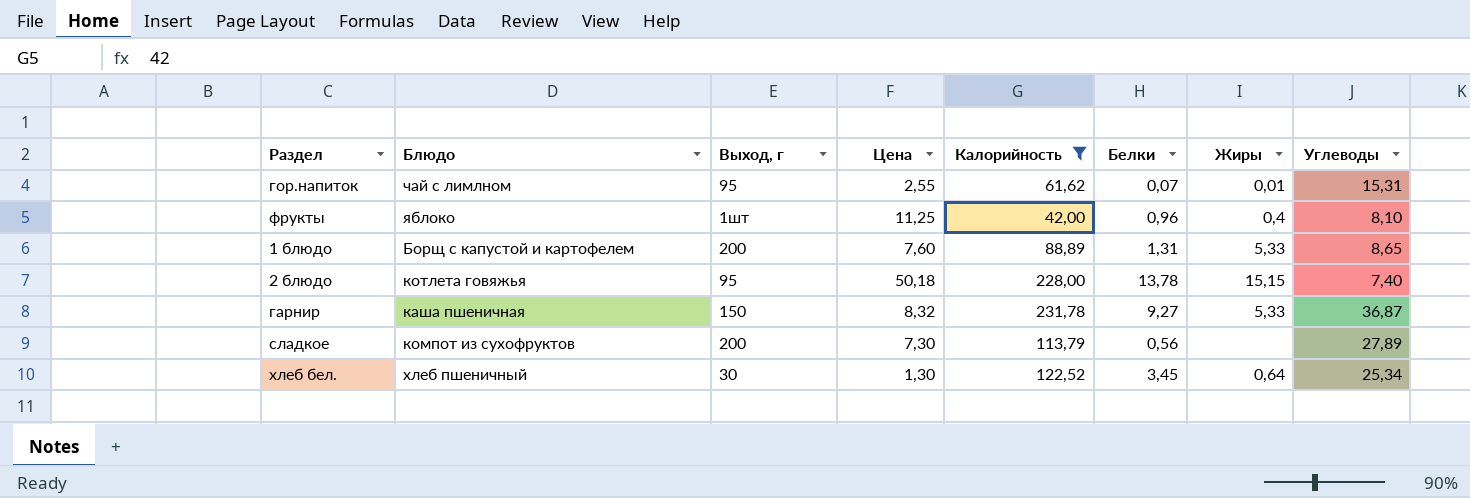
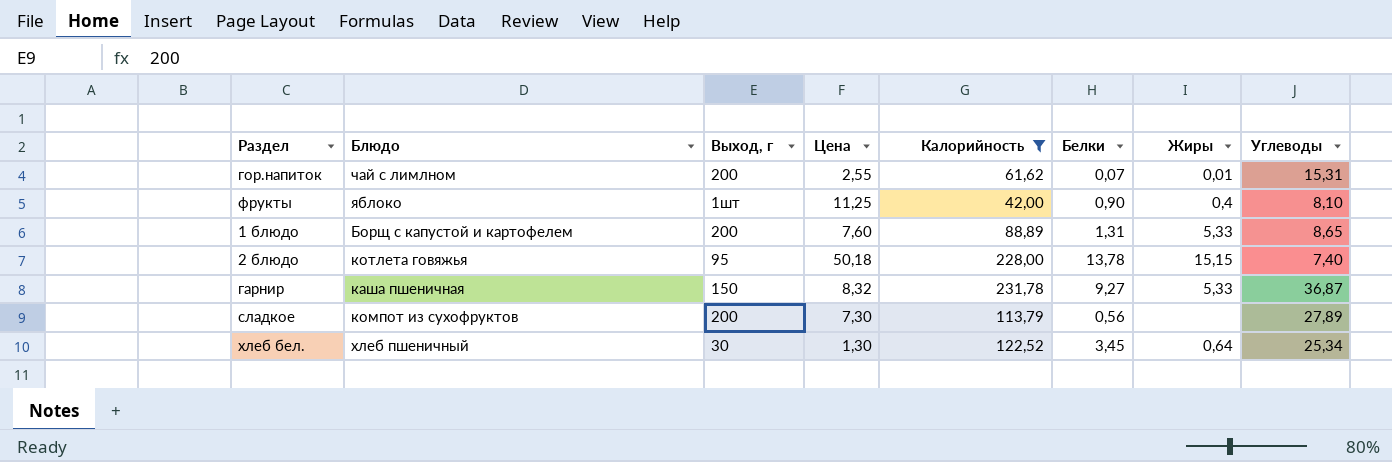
гор.напиток | Выход, г: 95 -> 200
фрукты | Белки: 0,96 -> 0,90

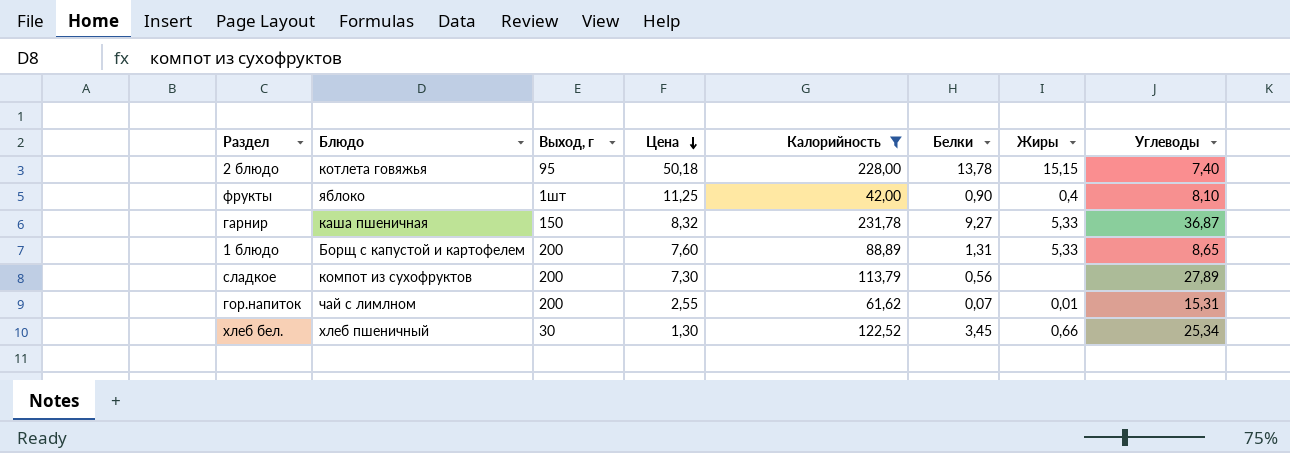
row order: none -> Цена descending
хлеб бел. | Жиры: 0,64 -> 0,66

